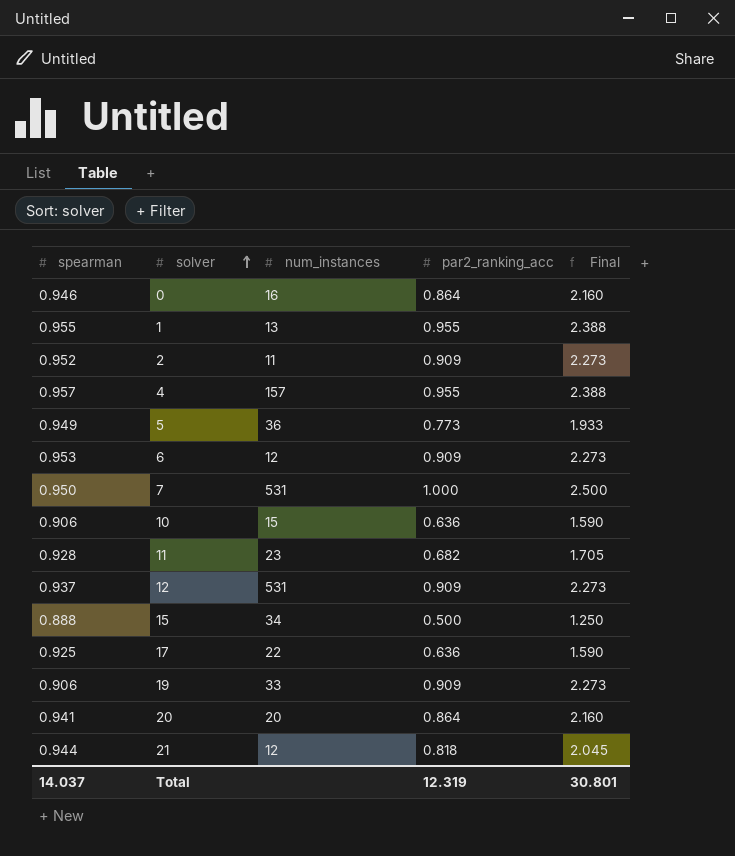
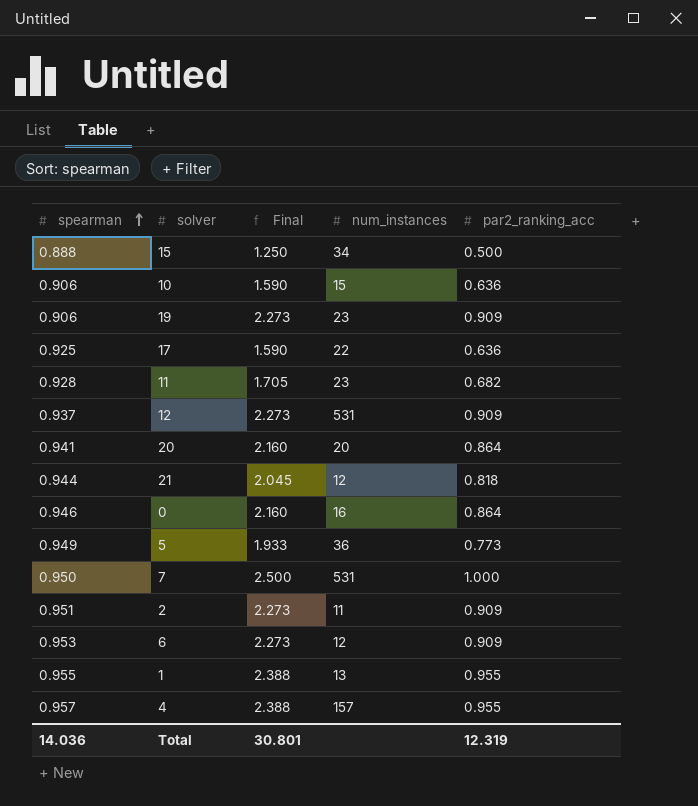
row order: solver ascending -> spearman ascending
column Final | position: 5 -> 3
19 | num_instances: 33 -> 23
2 | spearman: 0.952 -> 0.951
Total | spearman: 14.037 -> 14.036

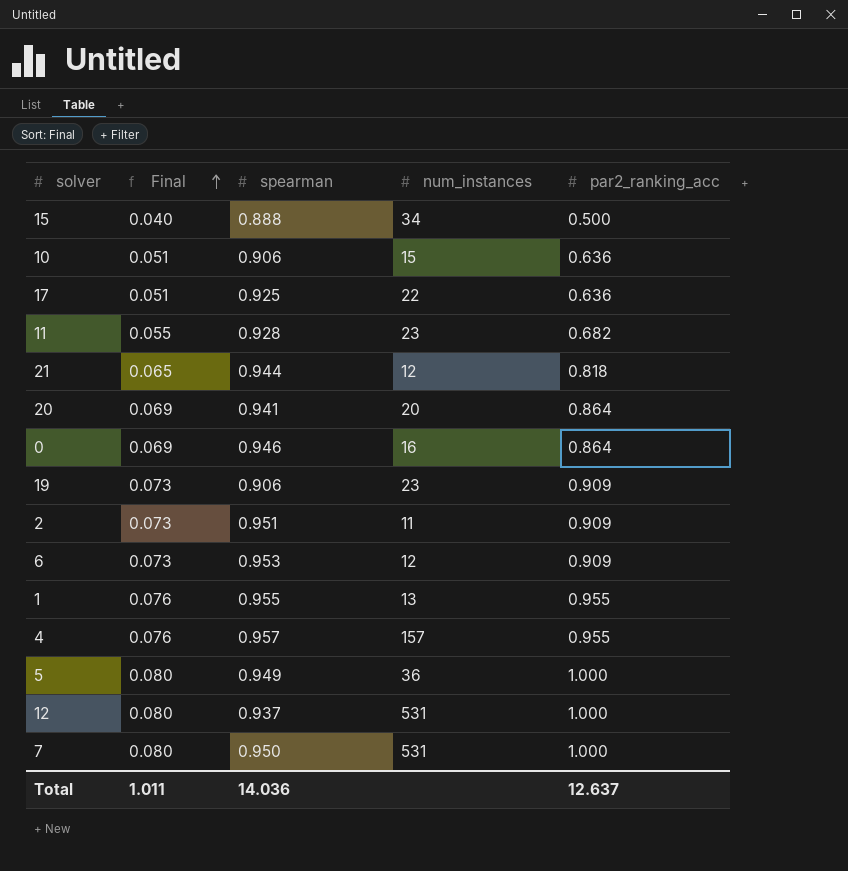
row order: spearman ascending -> Final ascending
column Final | formula: [par2_ranking_acc] * 2.5 -> [par2_ranking_acc] * 0.08
column spearman | position: 1 -> 3
5 | par2_ranking_acc: 0.773 -> 1.000
12 | par2_ranking_acc: 0.909 -> 1.000
Total | Final: 30.801 -> 1.011
Total | par2_ranking_acc: 12.319 -> 12.637

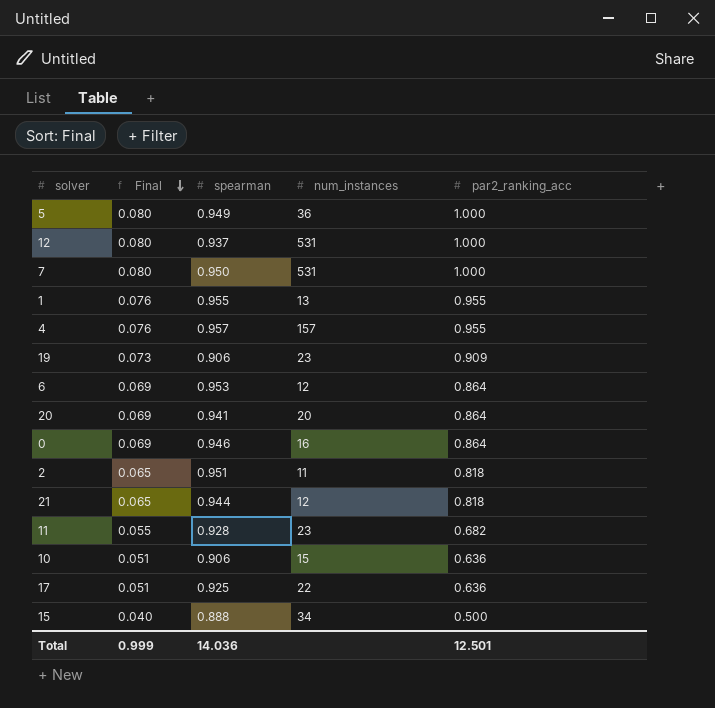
row order: Final ascending -> Final descending
6 | Final: 0.073 -> 0.069
6 | par2_ranking_acc: 0.909 -> 0.864
2 | Final: 0.073 -> 0.065
2 | par2_ranking_acc: 0.909 -> 0.818
Total | Final: 1.011 -> 0.999
Total | par2_ranking_acc: 12.637 -> 12.501

